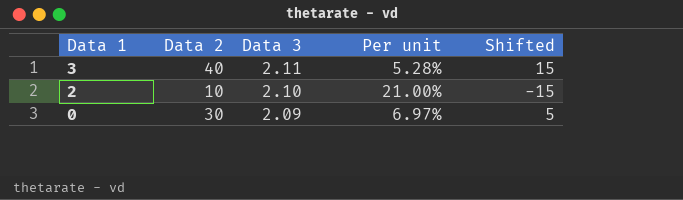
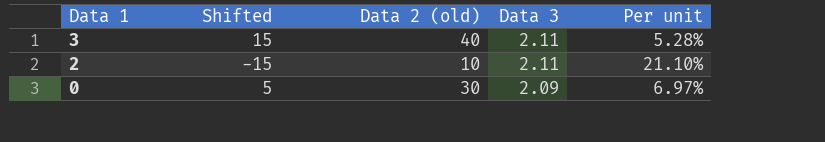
column Shifted | position: 5 -> 2
column name: Data 2 -> Data 2 (old)
2 | Data 3: 2.10 -> 2.11
2 | Per unit: 21.00% -> 21.10%

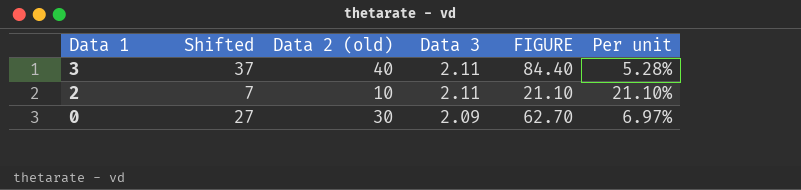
column Shifted | formula: [Data 2 (old)] - 25 -> [Data 2 (old)] - 3
column FIGURE | formula: none -> [Data 2 (old)] * [Data 3]

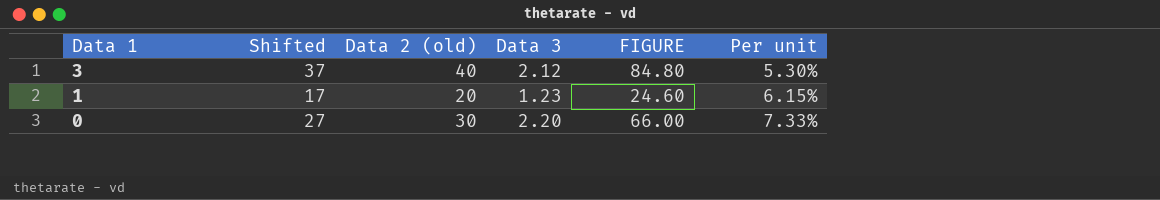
row 2: 7 | 10 | 2.11 | 21.10 | 21.10% -> none
3 | Data 3: 2.11 -> 2.12
3 | FIGURE: 84.40 -> 84.80
3 | Per unit: 5.28% -> 5.30%
row 1: none -> 17 | 20 | 1.23 | 24.60 | 6.15%
0 | Data 3: 2.09 -> 2.20
0 | FIGURE: 62.70 -> 66.00
0 | Per unit: 6.97% -> 7.33%

